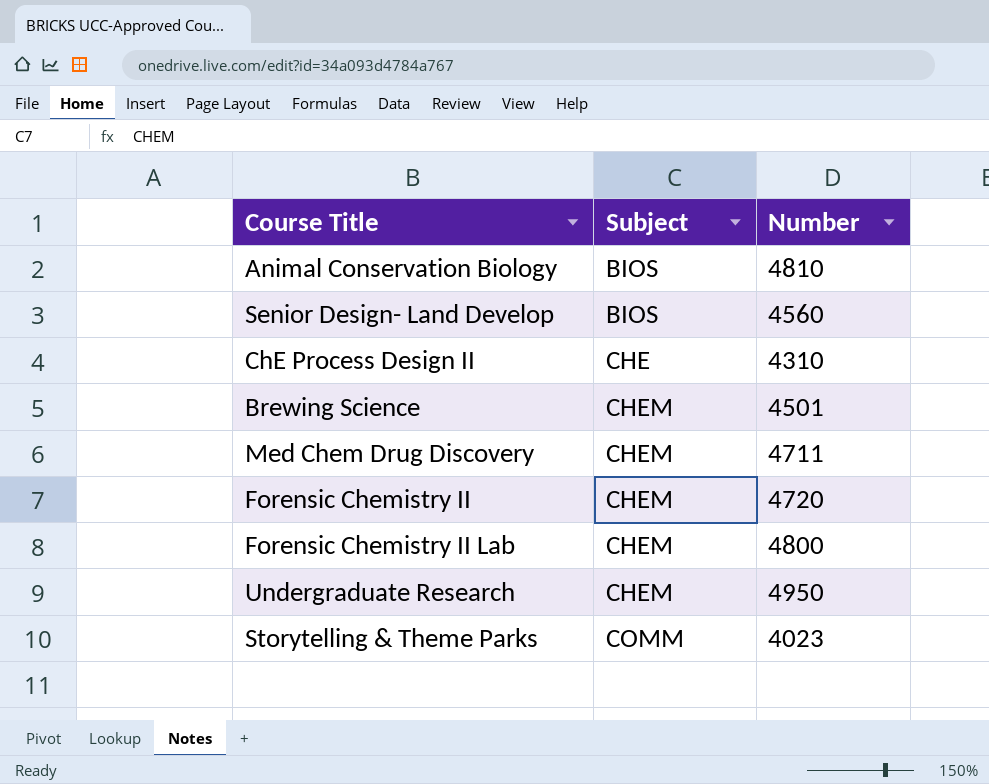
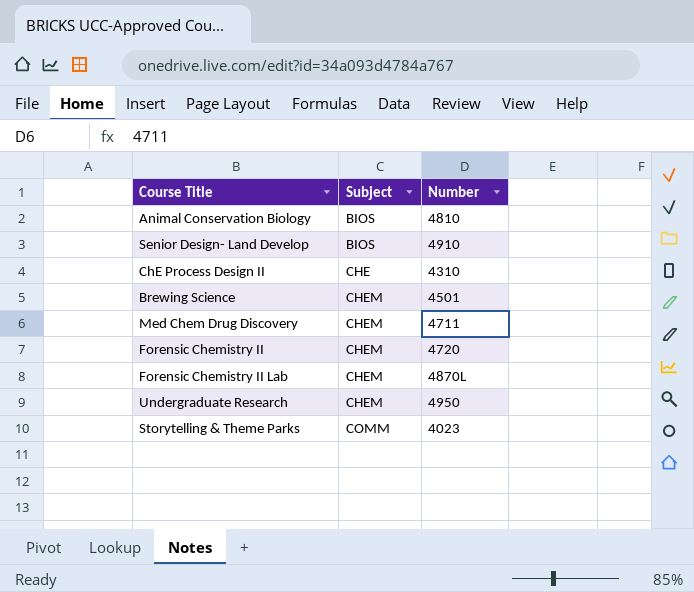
Senior Design- Land Develop | Number: 4560 -> 4910
Forensic Chemistry II Lab | Number: 4800 -> 4870L

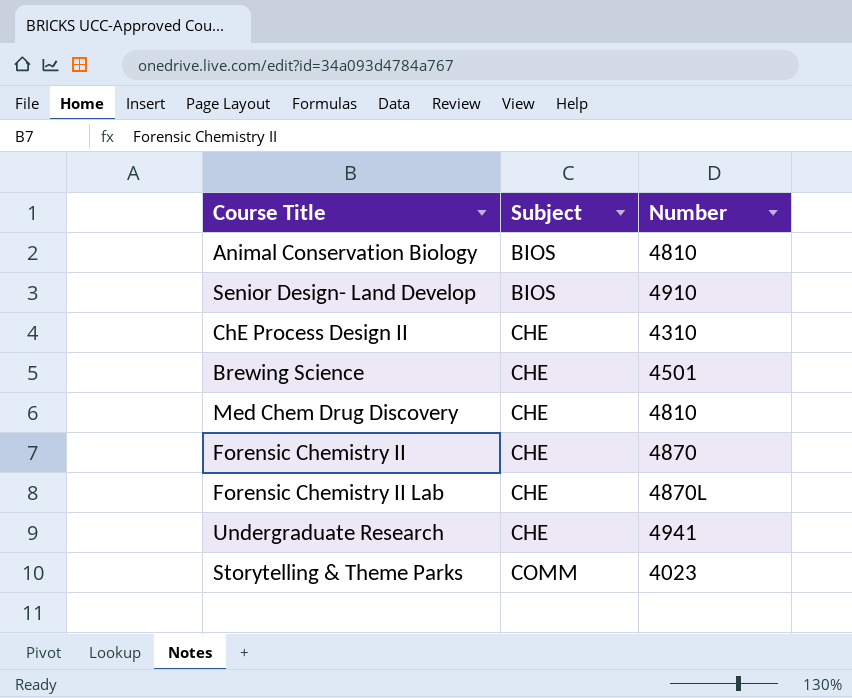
Brewing Science | Subject: CHEM -> CHE
Med Chem Drug Discovery | Subject: CHEM -> CHE
Med Chem Drug Discovery | Number: 4711 -> 4810
Forensic Chemistry II | Subject: CHEM -> CHE
Forensic Chemistry II | Number: 4720 -> 4870
Forensic Chemistry II Lab | Subject: CHEM -> CHE
Undergraduate Research | Subject: CHEM -> CHE
Undergraduate Research | Number: 4950 -> 4941

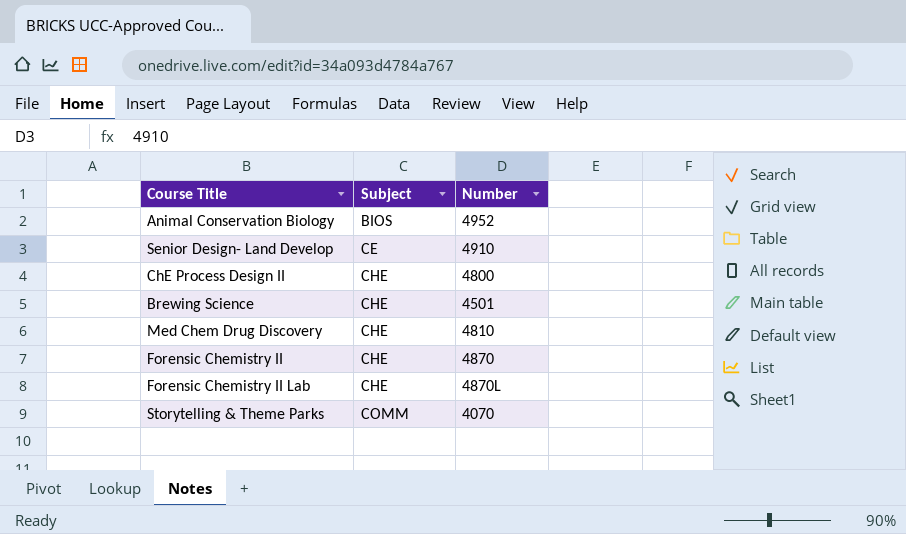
row Undergraduate Research: CHE | 4941 -> none
Animal Conservation Biology | Number: 4810 -> 4952
Senior Design- Land Develop | Subject: BIOS -> CE
ChE Process Design II | Number: 4310 -> 4800
Storytelling & Theme Parks | Number: 4023 -> 4070

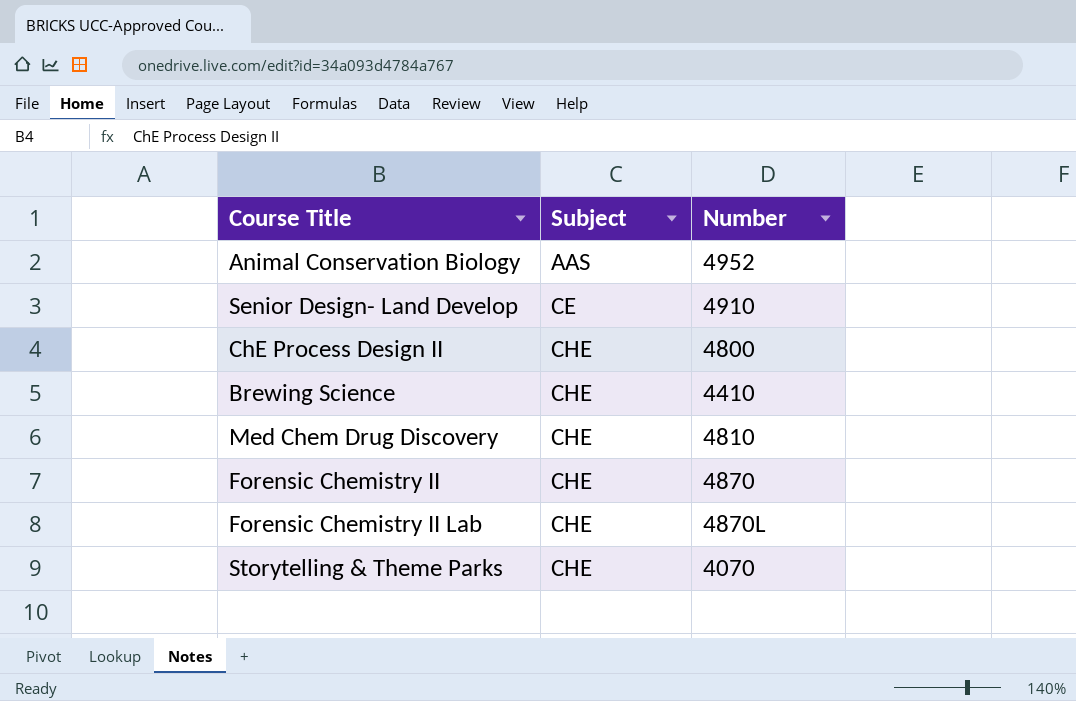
Animal Conservation Biology | Subject: BIOS -> AAS
Brewing Science | Number: 4501 -> 4410
Storytelling & Theme Parks | Subject: COMM -> CHE

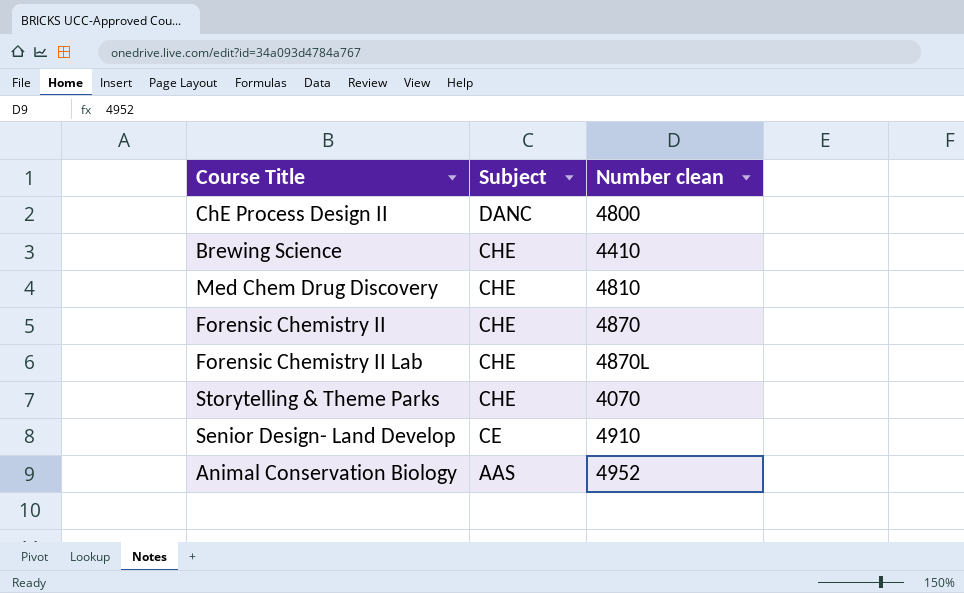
row order: Subject ascending -> Subject descending
column name: Number -> Number clean
ChE Process Design II | Subject: CHE -> DANC

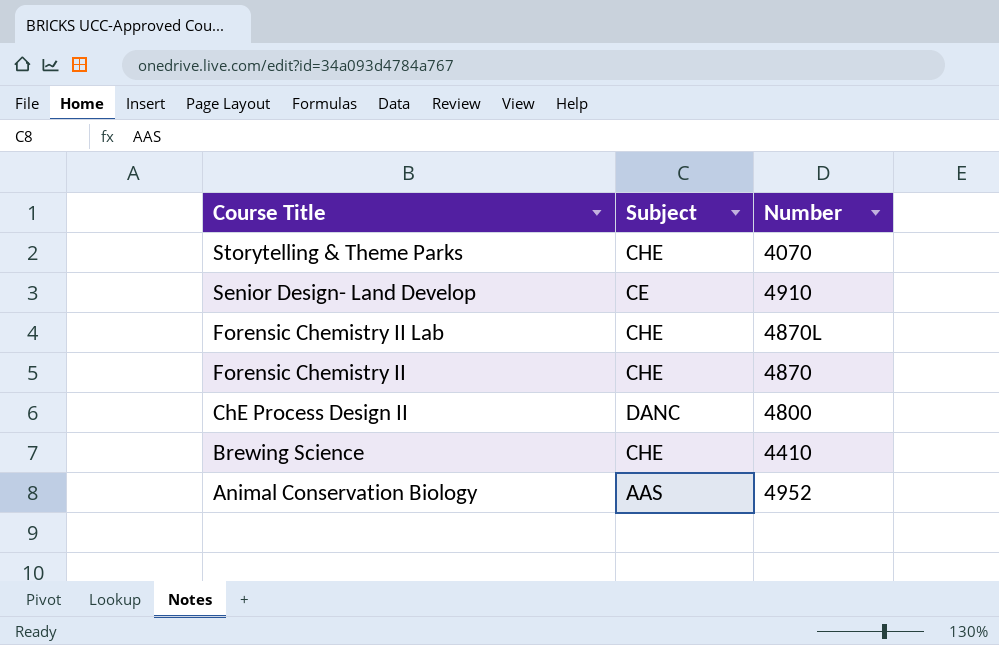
row order: Subject descending -> Course Title descending
column name: Number clean -> Number
row Med Chem Drug Discovery: CHE | 4810 -> none

